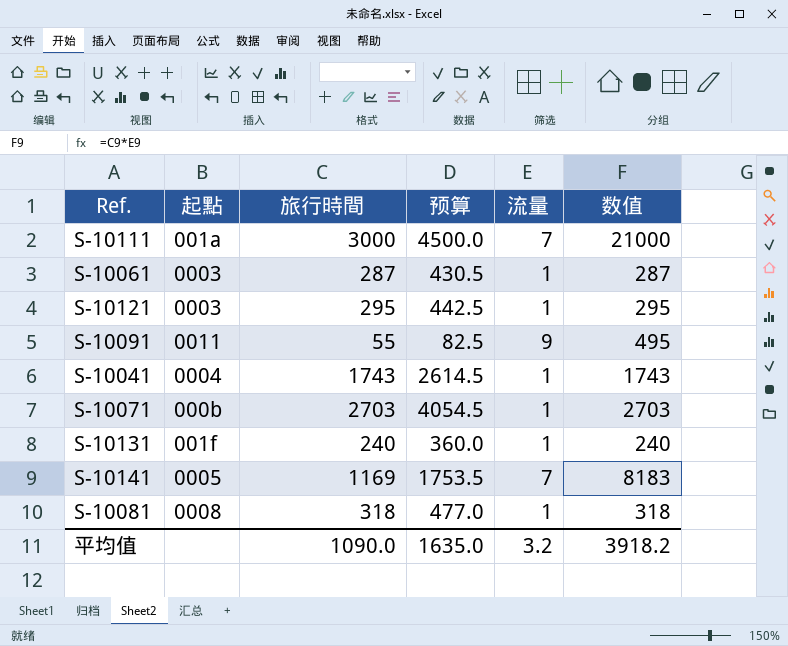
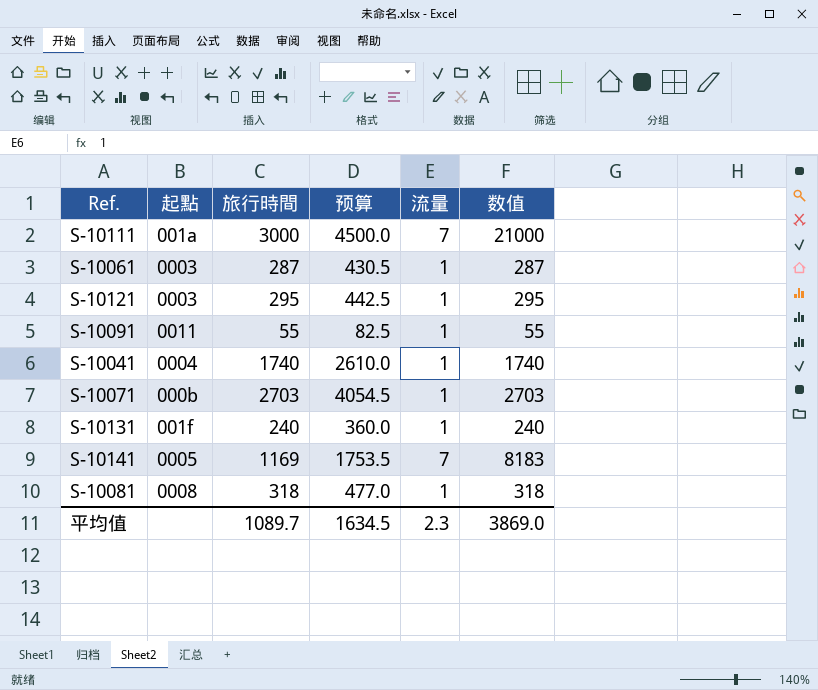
S-10091 | 流量: 9 -> 1
S-10091 | 数值: 495 -> 55
S-10041 | 旅行時間: 1743 -> 1740
S-10041 | 预算: 2614.5 -> 2610.0
S-10041 | 数值: 1743 -> 1740
平均值 | 旅行時間: 1090.0 -> 1089.7
平均值 | 预算: 1635.0 -> 1634.5
平均值 | 流量: 3.2 -> 2.3
平均值 | 数值: 3918.2 -> 3869.0

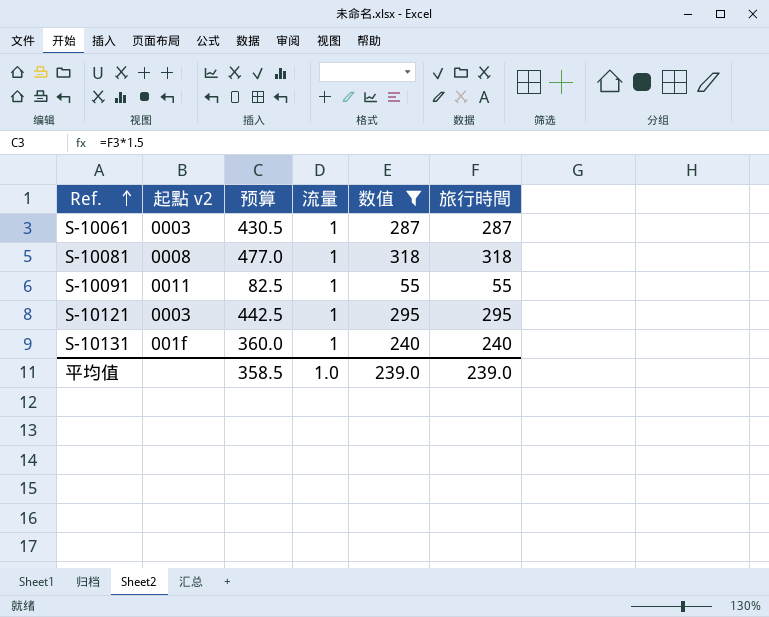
filter: none -> 数值 <= 318
row order: none -> Ref. ascending
column name: 起點 -> 起點 v2
column 旅行時間 | position: 3 -> 6
平均值 | 预算: 1634.5 -> 358.5
平均值 | 流量: 2.3 -> 1.0
平均值 | 数值: 3869.0 -> 239.0
平均值 | 旅行時間: 1089.7 -> 239.0

